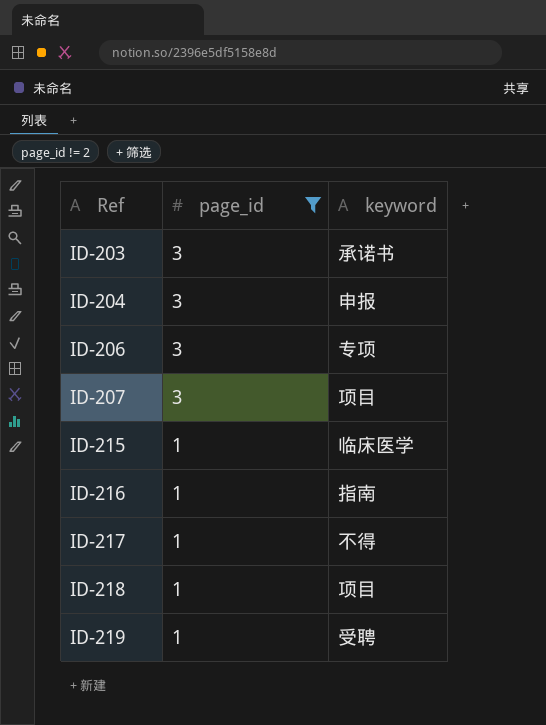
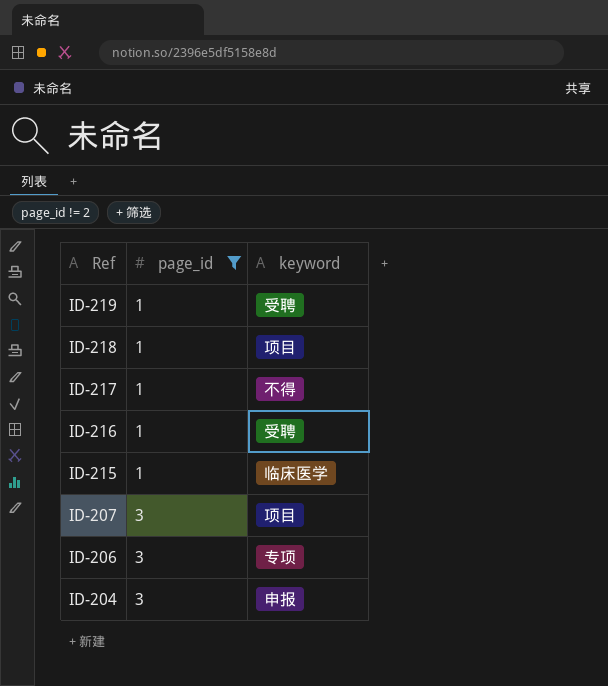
row order: Ref ascending -> Ref descending
row ID-203: 3 | 承诺书 -> none
ID-216 | keyword: 指南 -> 受聘

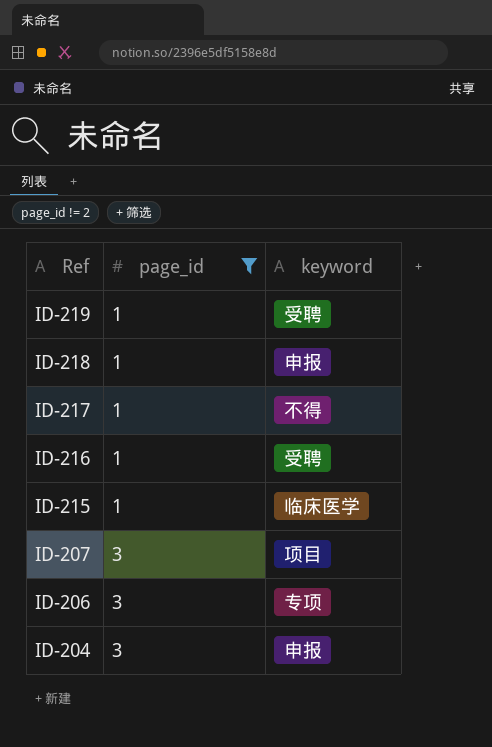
ID-218 | keyword: 项目 -> 申报

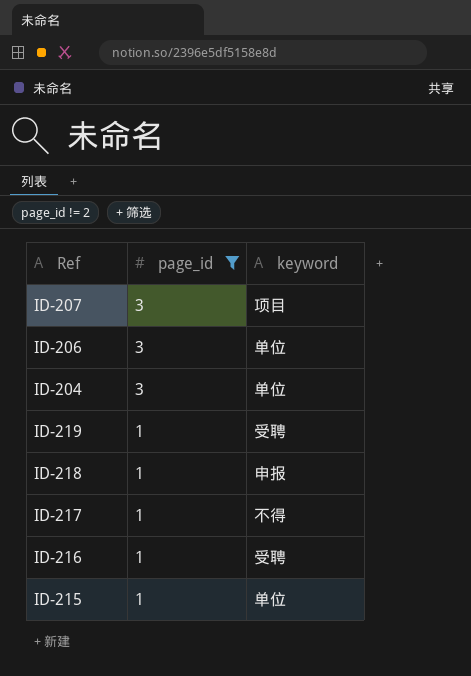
row order: Ref descending -> page_id descending
ID-206 | keyword: 专项 -> 单位
ID-204 | keyword: 申报 -> 单位
ID-215 | keyword: 临床医学 -> 单位

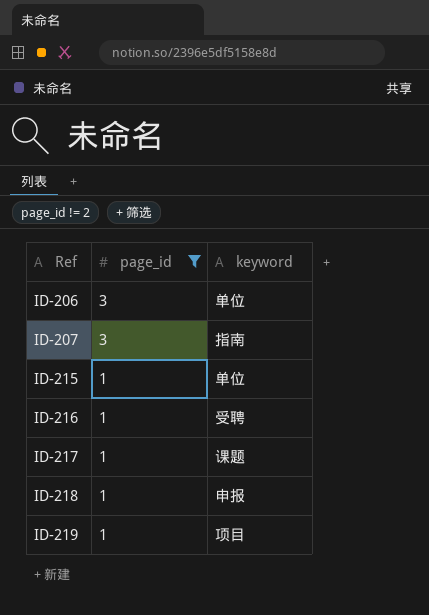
row order: page_id descending -> Ref ascending
row ID-204: 3 | 单位 -> none
ID-207 | keyword: 项目 -> 指南
ID-217 | keyword: 不得 -> 课题
ID-219 | keyword: 受聘 -> 项目

